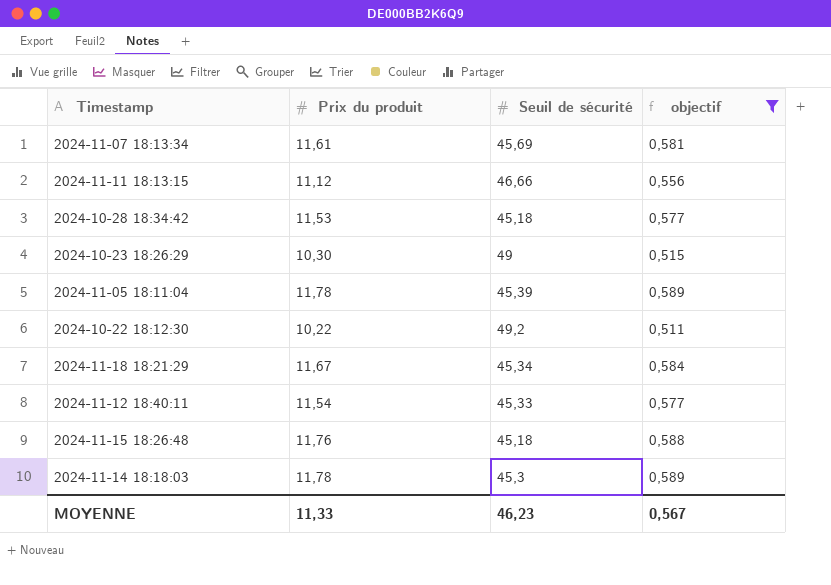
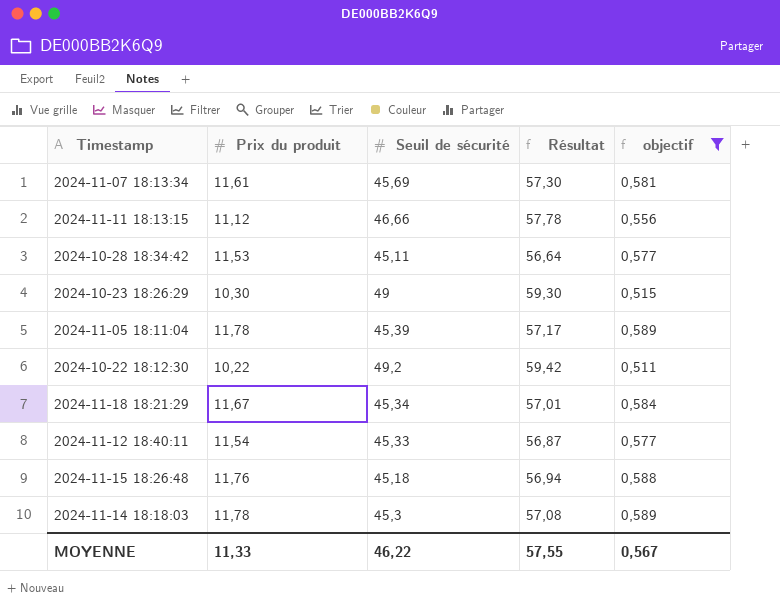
column Résultat | formula: none -> [Prix du produit] + [Seuil de sécurité]
2024-10-28 18:34:42 | Seuil de sécurité: 45,18 -> 45,11
MOYENNE | Seuil de sécurité: 46,23 -> 46,22

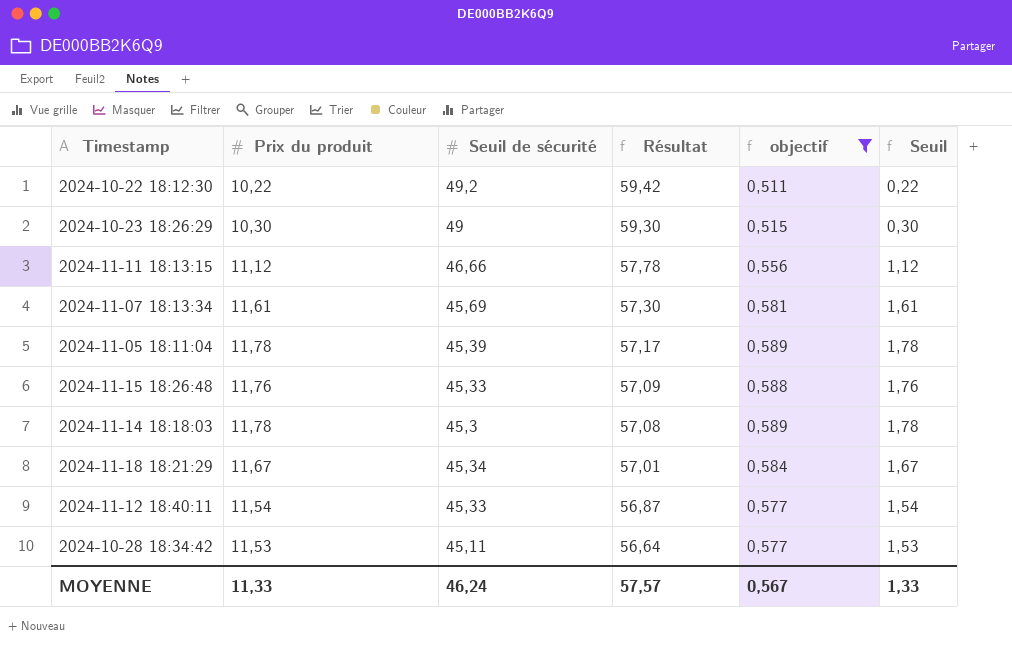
row order: none -> Résultat descending
column Seuil | formula: none -> [Prix du produit] - 10
2024-11-15 18:26:48 | Seuil de sécurité: 45,18 -> 45,33
2024-11-15 18:26:48 | Résultat: 56,94 -> 57,09
MOYENNE | Seuil de sécurité: 46,22 -> 46,24
MOYENNE | Résultat: 57,55 -> 57,57

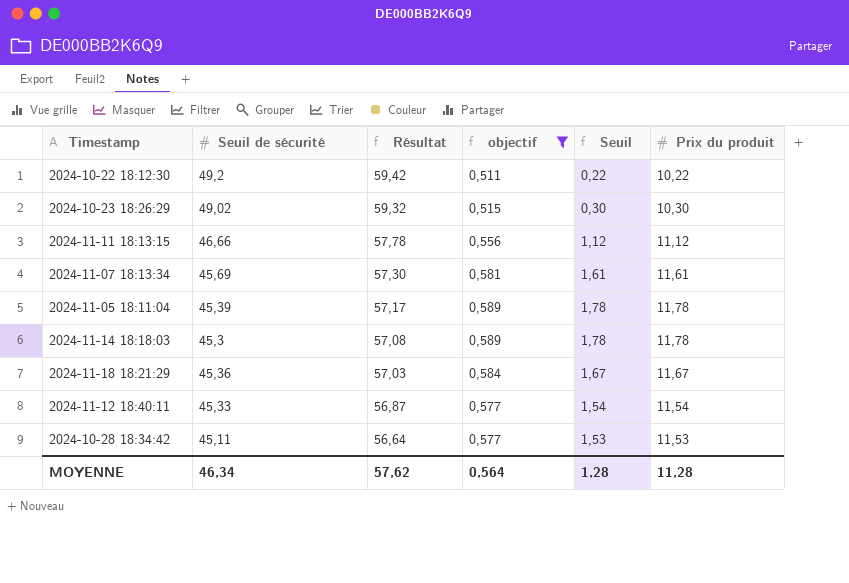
column Prix du produit | position: 2 -> 6
row 2024-11-15 18:26:48: 11,76 | 45,33 | 57,09 | 0,588 | 1,76 -> none
2024-10-23 18:26:29 | Seuil de sécurité: 49 -> 49,02
2024-10-23 18:26:29 | Résultat: 59,30 -> 59,32
2024-11-18 18:21:29 | Seuil de sécurité: 45,34 -> 45,36
2024-11-18 18:21:29 | Résultat: 57,01 -> 57,03
MOYENNE | Seuil de sécurité: 46,24 -> 46,34
MOYENNE | Résultat: 57,57 -> 57,62
MOYENNE | objectif: 0,567 -> 0,564
MOYENNE | Seuil: 1,33 -> 1,28
MOYENNE | Prix du produit: 11,33 -> 11,28

